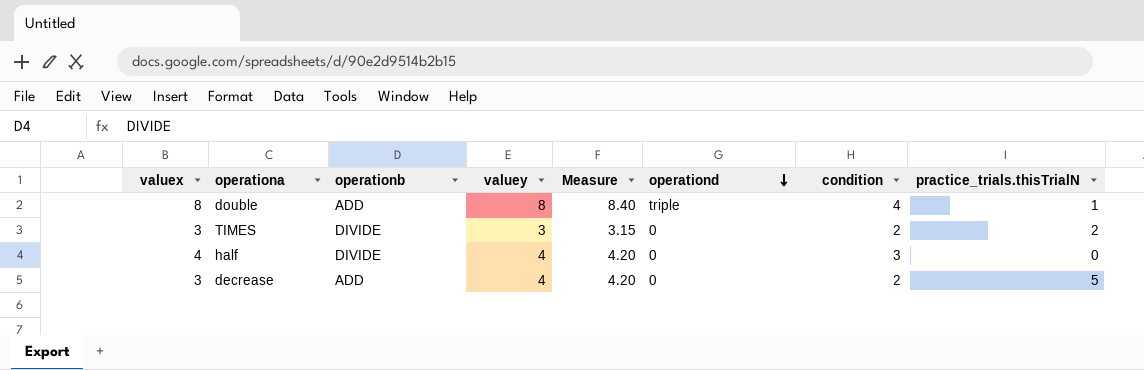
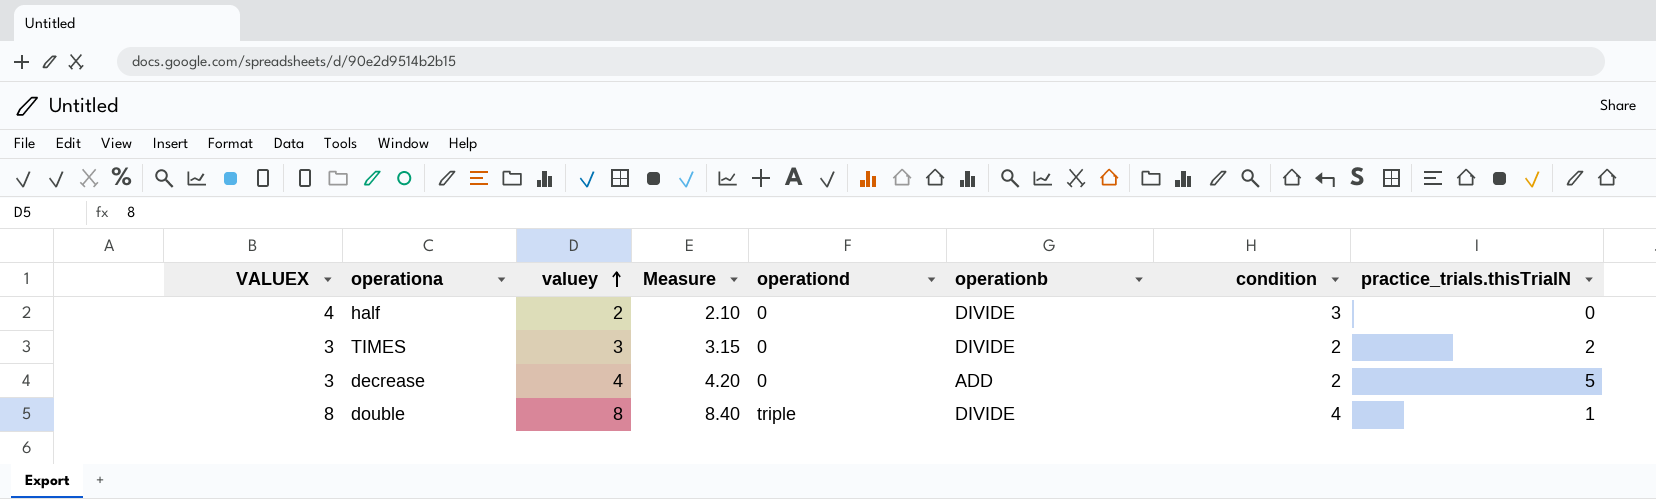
row order: operationd descending -> valuey ascending
column name: valuex -> VALUEX
column operationb | position: 3 -> 6
half | valuey: 4 -> 2
half | Measure: 4.20 -> 2.10
double | operationb: ADD -> DIVIDE

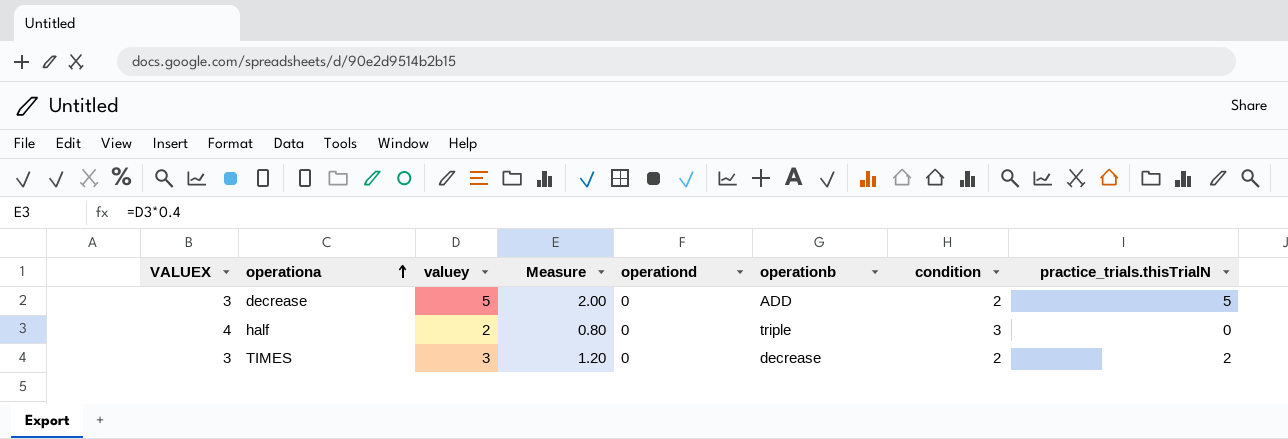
row order: valuey ascending -> operationa ascending
column Measure | formula: [valuey] * 1.05 -> [valuey] * 0.4
row double: 8 | 8 | 8.40 | triple | DIVIDE | 4 | 1 -> none
decrease | valuey: 4 -> 5
half | operationb: DIVIDE -> triple
TIMES | operationb: DIVIDE -> decrease

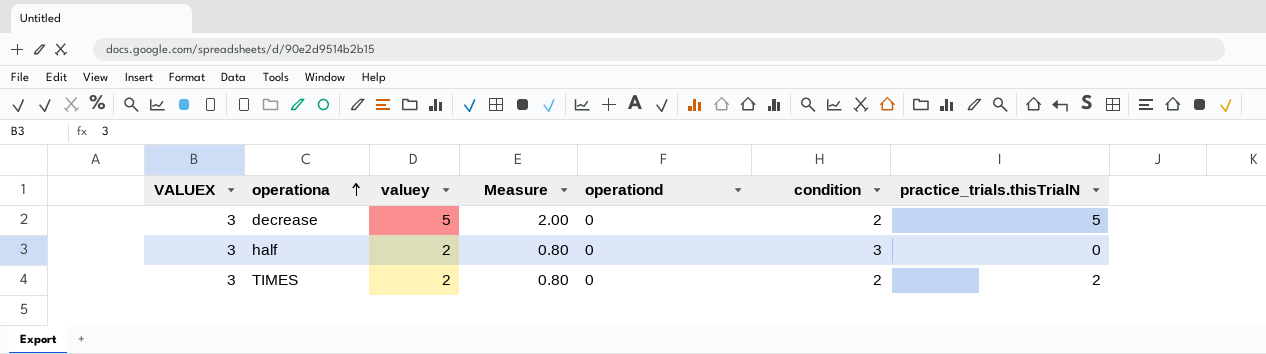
column operationb | position: 6 -> none
half | VALUEX: 4 -> 3
TIMES | valuey: 3 -> 2
TIMES | Measure: 1.20 -> 0.80

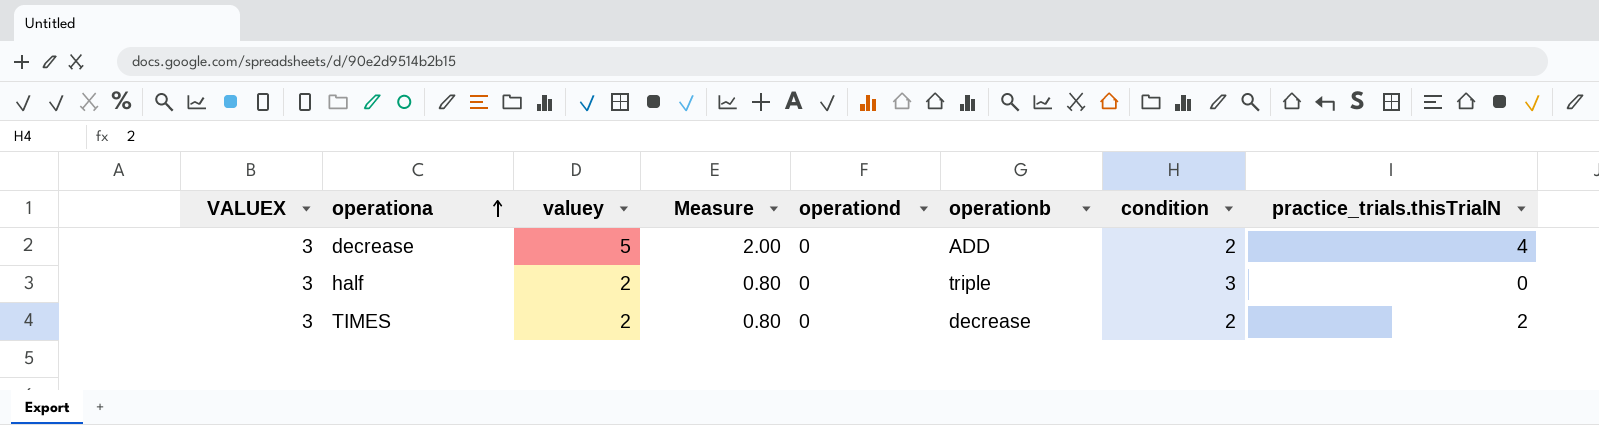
column operationb | position: none -> 6
decrease | practice_trials.thisTrialN: 5 -> 4

